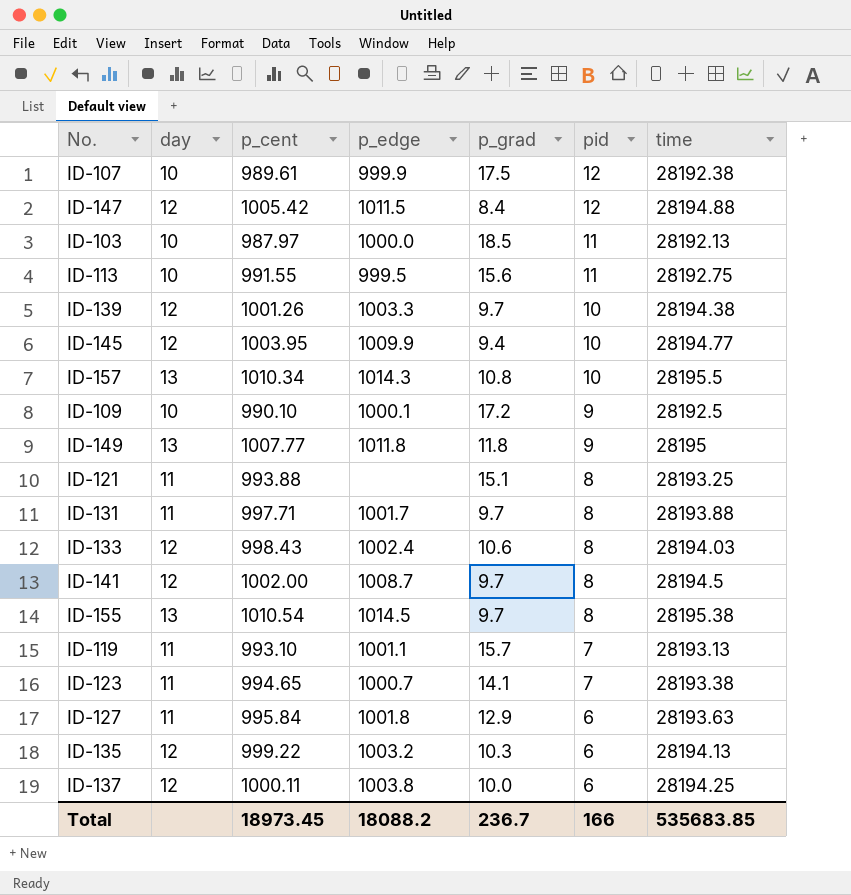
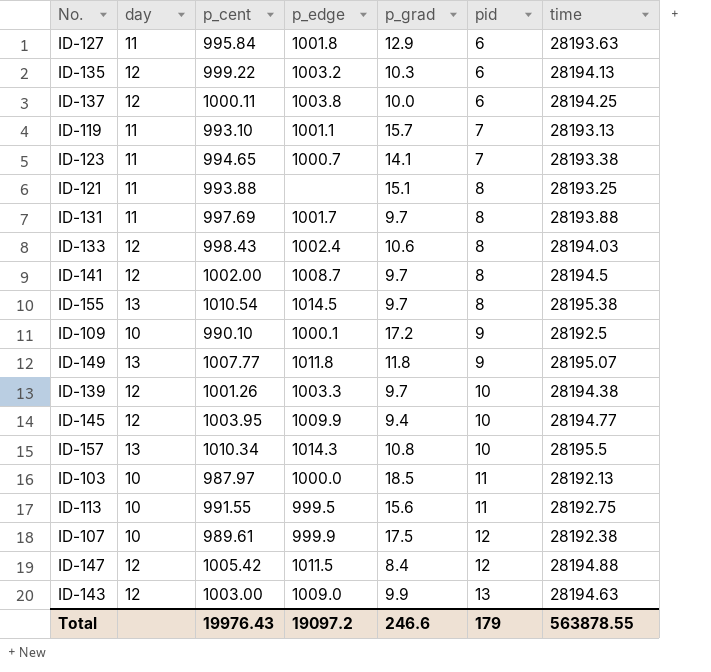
row order: pid descending -> pid ascending
ID-131 | p_cent: 997.71 -> 997.69
ID-149 | time: 28195 -> 28195.07
row ID-143: none -> 12 | 1003.00 | 1009.0 | 9.9 | 13 | 28194.63
Total | p_cent: 18973.45 -> 19976.43
Total | p_edge: 18088.2 -> 19097.2
Total | p_grad: 236.7 -> 246.6
Total | pid: 166 -> 179
Total | time: 535683.85 -> 563878.55

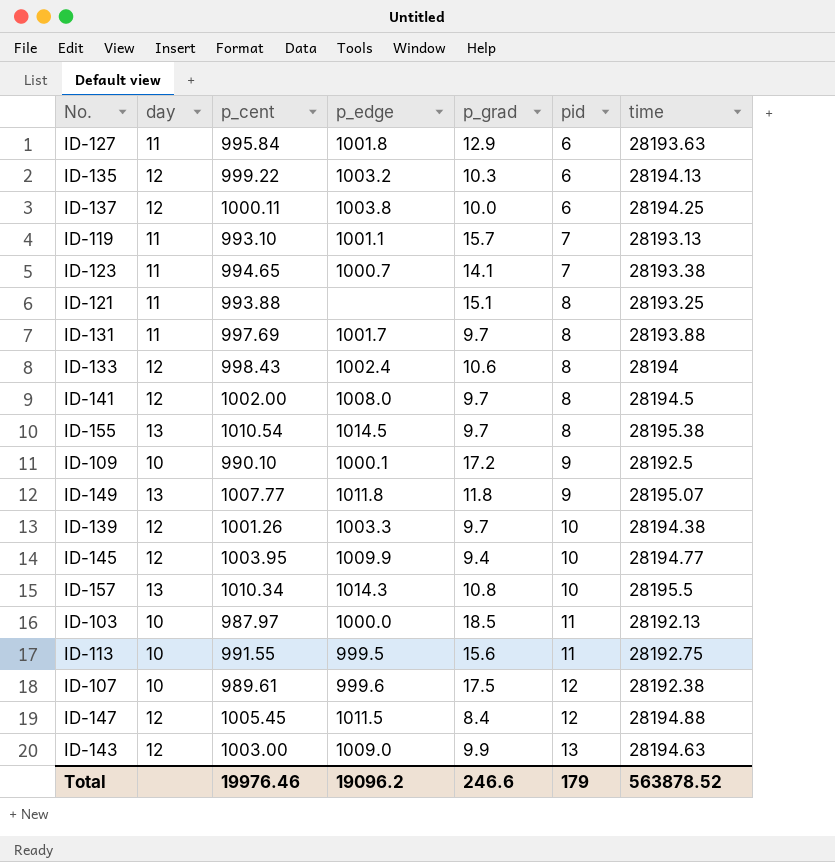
ID-133 | time: 28194.03 -> 28194
ID-141 | p_edge: 1008.7 -> 1008.0
ID-107 | p_edge: 999.9 -> 999.6
ID-147 | p_cent: 1005.42 -> 1005.45
Total | p_cent: 19976.43 -> 19976.46
Total | p_edge: 19097.2 -> 19096.2
Total | time: 563878.55 -> 563878.52

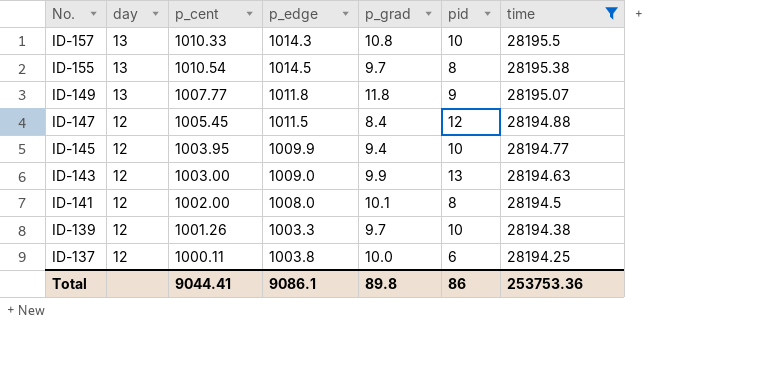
filter: none -> time >= 28194.25
row order: pid ascending -> No. descending
ID-157 | p_cent: 1010.34 -> 1010.33
ID-141 | p_grad: 9.7 -> 10.1
Total | p_cent: 19976.46 -> 9044.41
Total | p_edge: 19096.2 -> 9086.1
Total | p_grad: 246.6 -> 89.8
Total | pid: 179 -> 86
Total | time: 563878.52 -> 253753.36

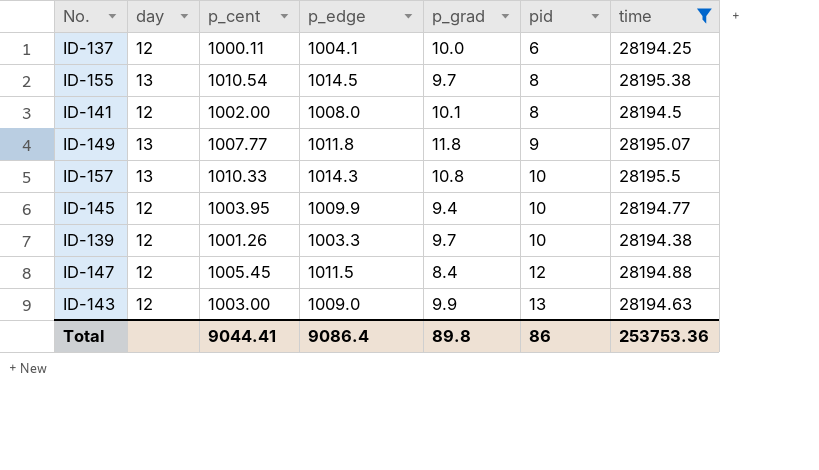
row order: No. descending -> pid ascending
ID-137 | p_edge: 1003.8 -> 1004.1
Total | p_edge: 9086.1 -> 9086.4

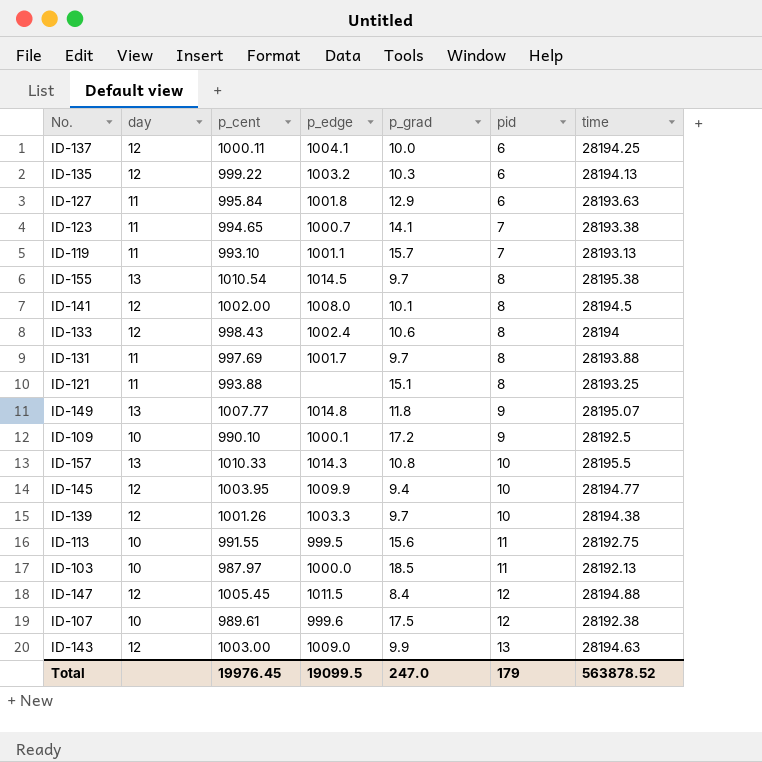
filter: time >= 28194.25 -> none
ID-149 | p_edge: 1011.8 -> 1014.8
Total | p_cent: 9044.41 -> 19976.45
Total | p_edge: 9086.4 -> 19099.5
Total | p_grad: 89.8 -> 247.0
Total | pid: 86 -> 179
Total | time: 253753.36 -> 563878.52

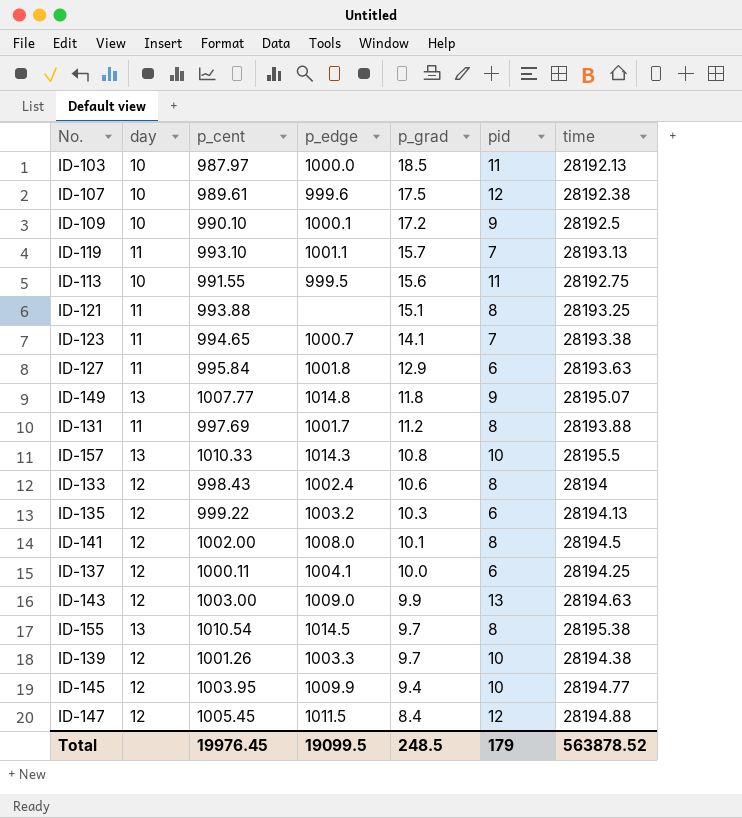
row order: pid ascending -> p_grad descending
ID-131 | p_grad: 9.7 -> 11.2
Total | p_grad: 247.0 -> 248.5

